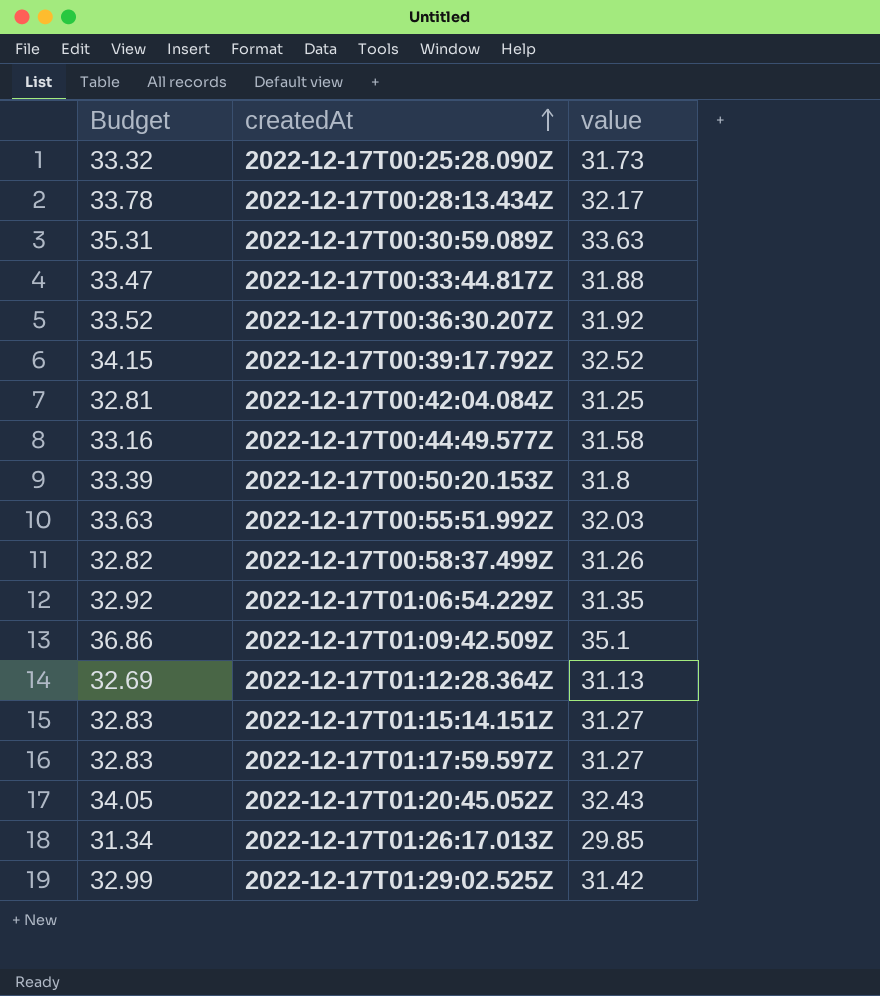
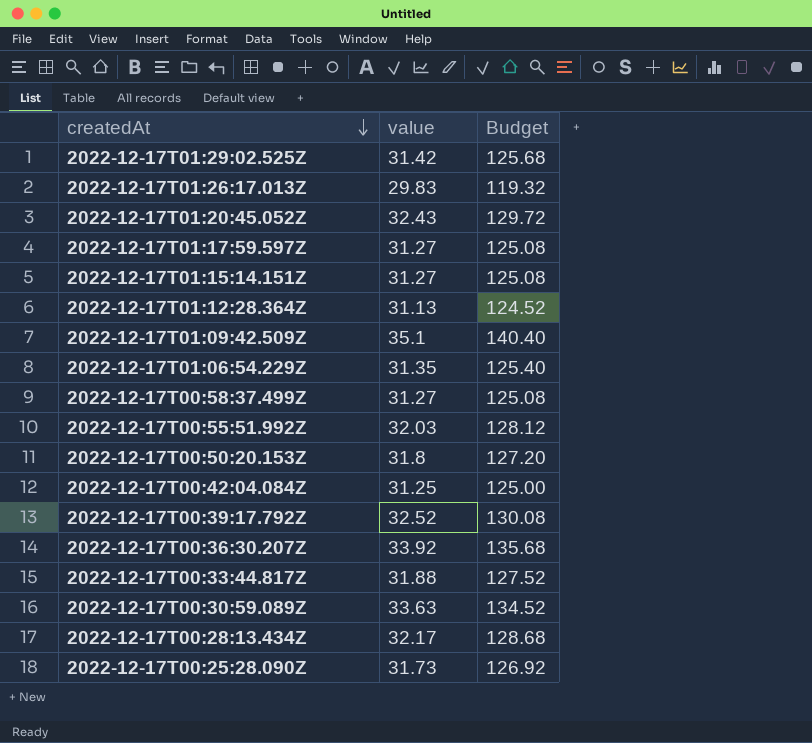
row order: createdAt ascending -> createdAt descending
column Budget | formula: [value] * 1.05 -> [value] * 4
column Budget | position: 1 -> 3
row 2022-12-17T00:44:49.577Z: 33.16 | 31.58 -> none
2022-12-17T01:26:17.013Z | value: 29.85 -> 29.83
2022-12-17T00:58:37.499Z | value: 31.26 -> 31.27
2022-12-17T00:36:30.207Z | value: 31.92 -> 33.92

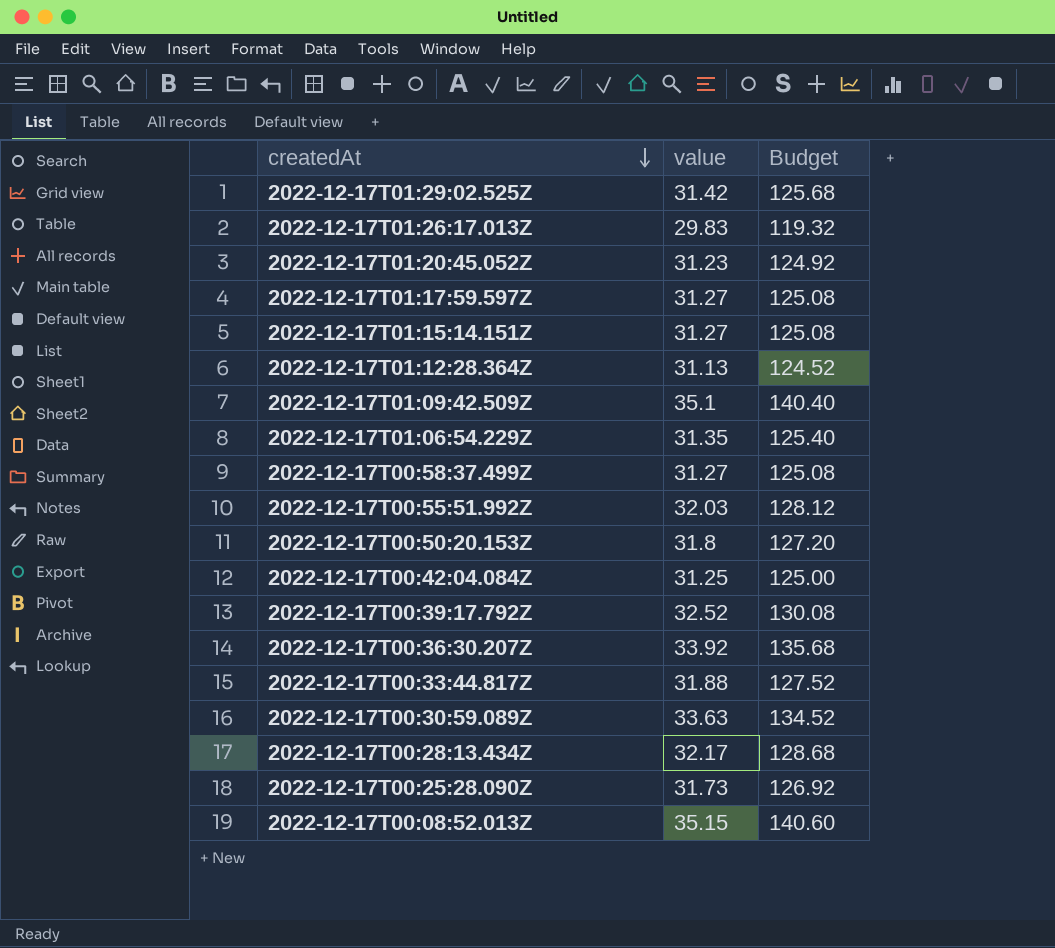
2022-12-17T01:20:45.052Z | value: 32.43 -> 31.23
2022-12-17T01:20:45.052Z | Budget: 129.72 -> 124.92
row 2022-12-17T00:08:52.013Z: none -> 35.15 | 140.60

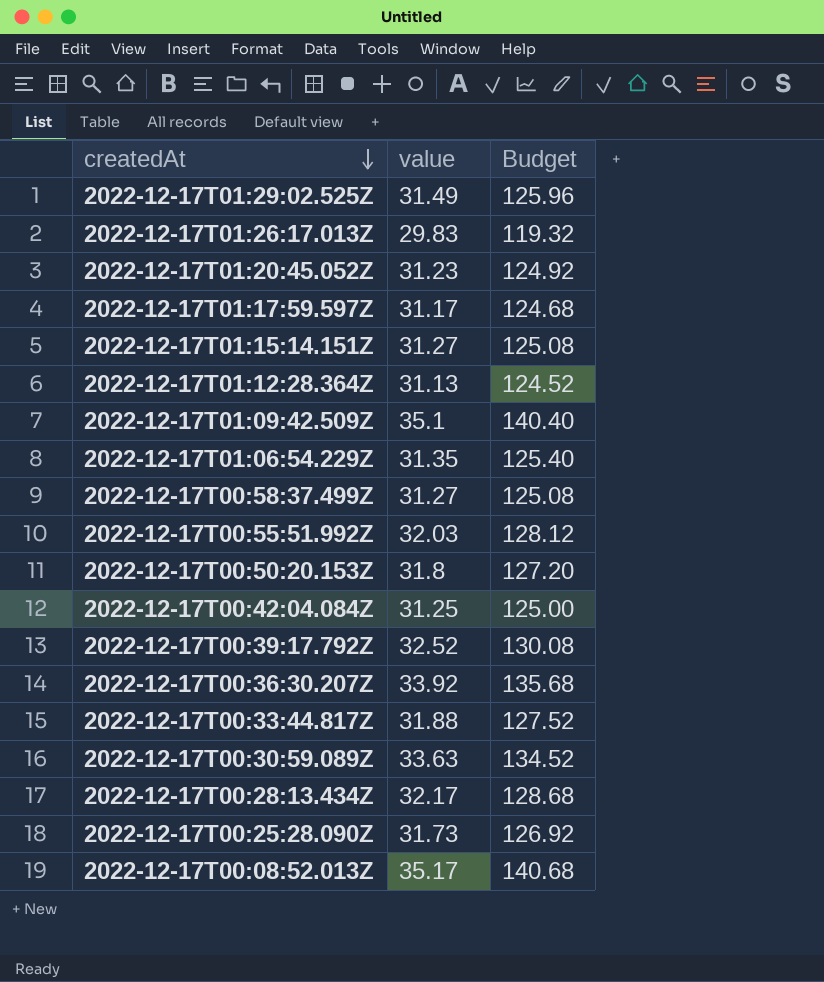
2022-12-17T01:29:02.525Z | value: 31.42 -> 31.49
2022-12-17T01:29:02.525Z | Budget: 125.68 -> 125.96
2022-12-17T01:17:59.597Z | value: 31.27 -> 31.17
2022-12-17T01:17:59.597Z | Budget: 125.08 -> 124.68
2022-12-17T00:08:52.013Z | value: 35.15 -> 35.17
2022-12-17T00:08:52.013Z | Budget: 140.60 -> 140.68

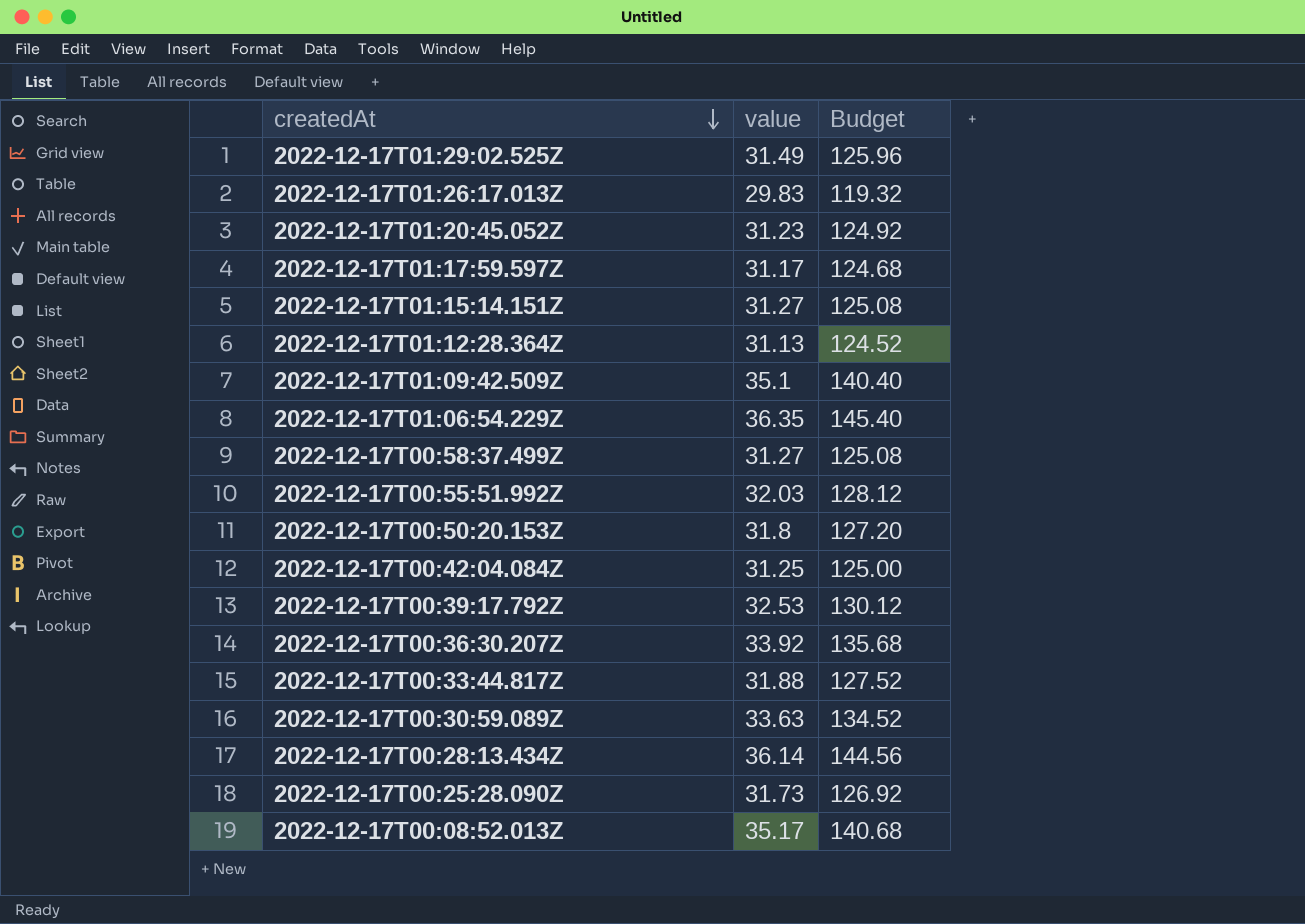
2022-12-17T01:06:54.229Z | value: 31.35 -> 36.35
2022-12-17T01:06:54.229Z | Budget: 125.40 -> 145.40
2022-12-17T00:39:17.792Z | value: 32.52 -> 32.53
2022-12-17T00:39:17.792Z | Budget: 130.08 -> 130.12
2022-12-17T00:28:13.434Z | value: 32.17 -> 36.14
2022-12-17T00:28:13.434Z | Budget: 128.68 -> 144.56

